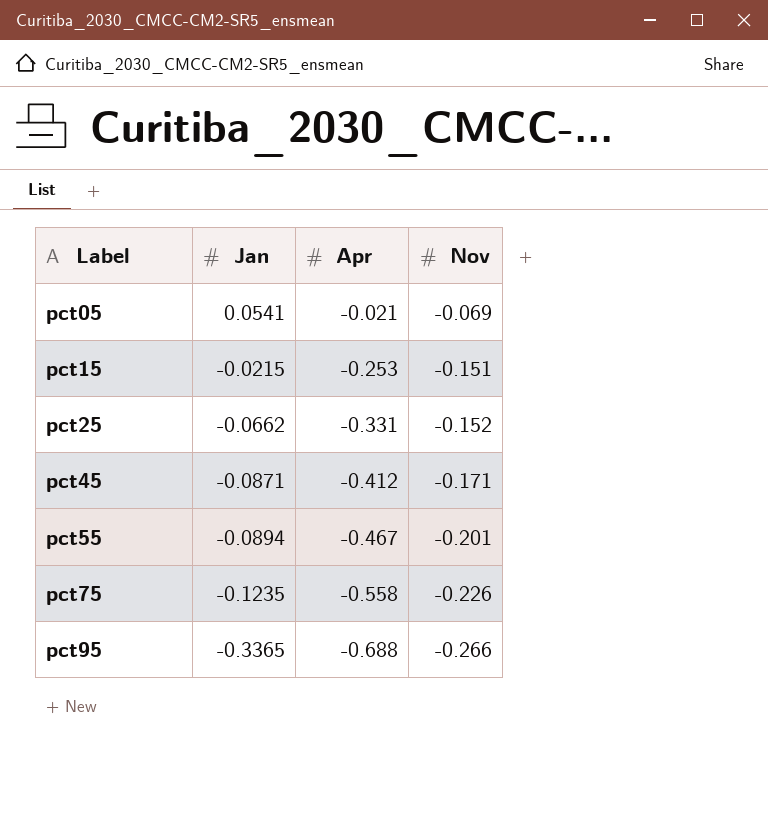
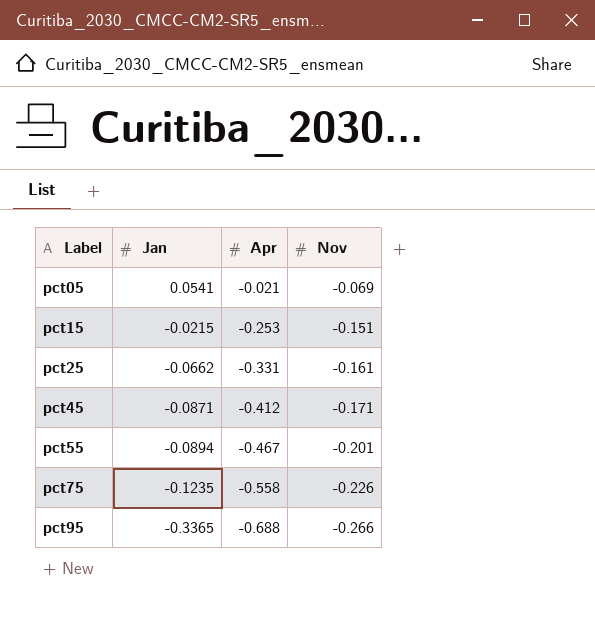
pct25 | Nov: -0.152 -> -0.161

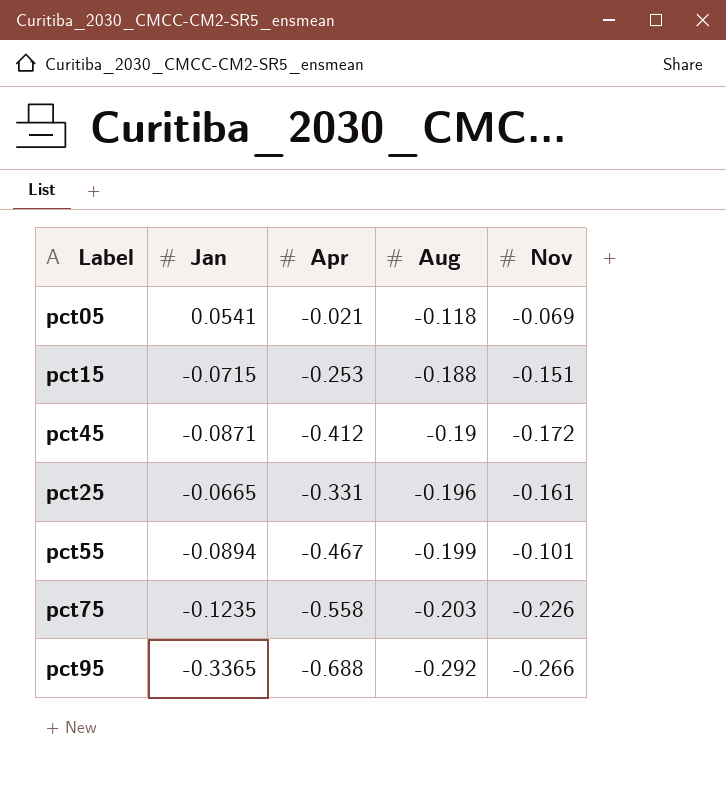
row order: Label ascending -> Aug descending
column Aug | position: none -> 4
pct15 | Jan: -0.0215 -> -0.0715
pct45 | Nov: -0.171 -> -0.172
pct25 | Jan: -0.0662 -> -0.0665
pct55 | Nov: -0.201 -> -0.101

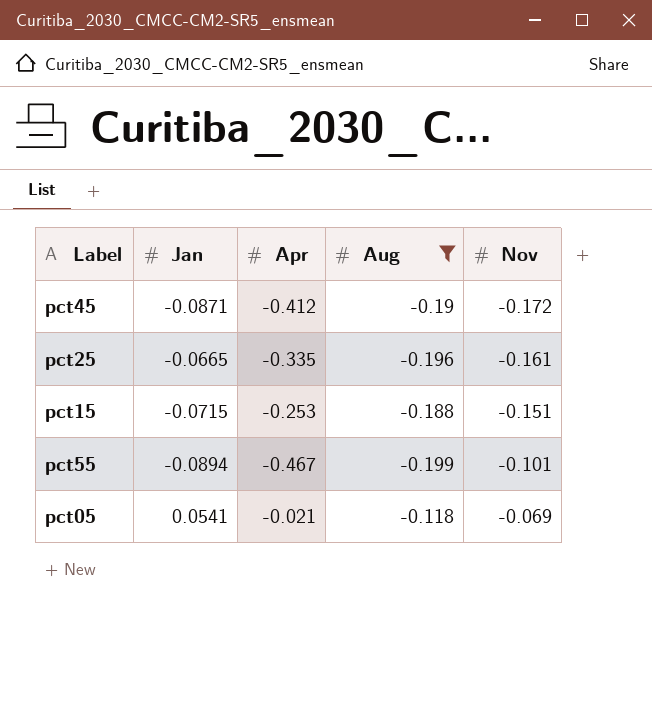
filter: none -> Aug >= -0.199
row order: Aug descending -> Nov ascending
pct25 | Apr: -0.331 -> -0.335

